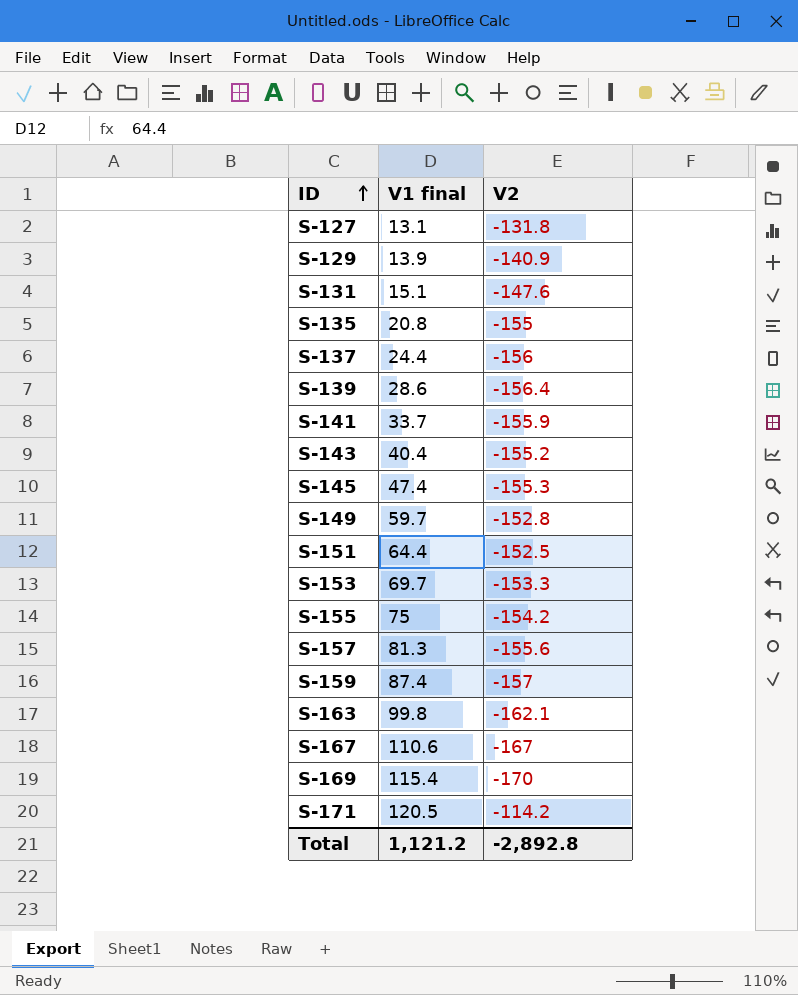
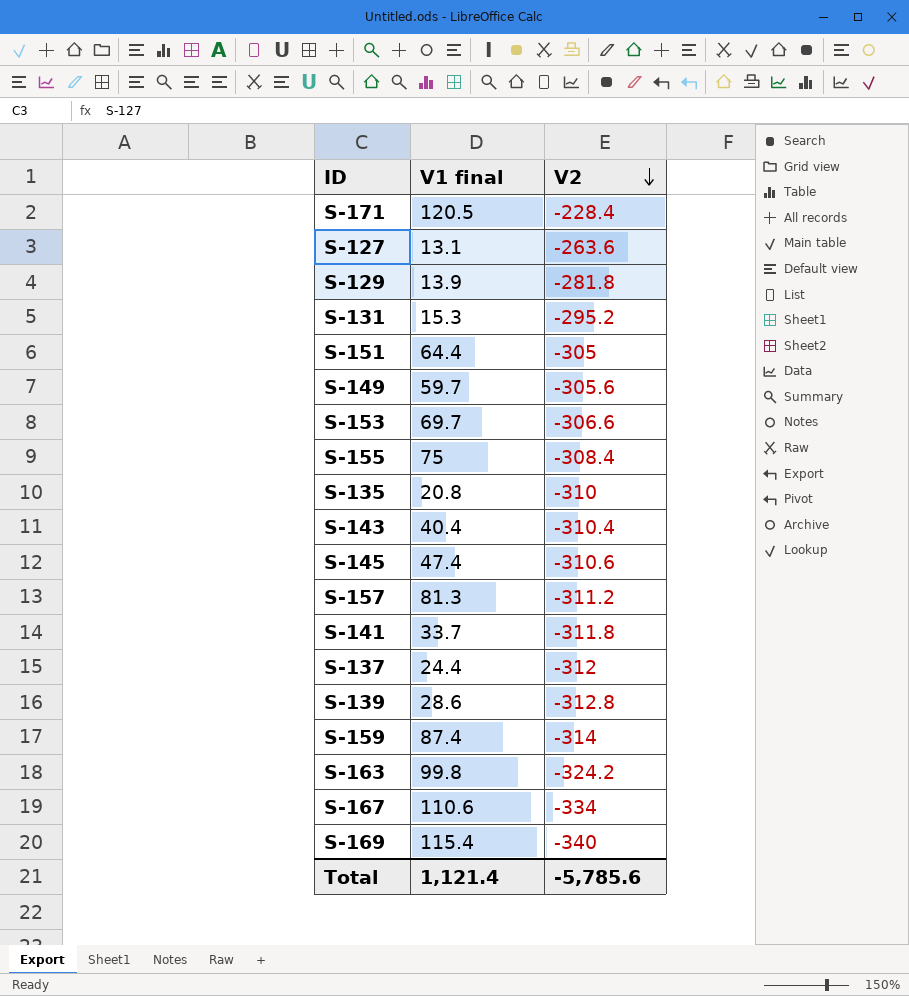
row order: ID ascending -> V2 descending
S-171 | V2: -114.2 -> -228.4
S-127 | V2: -131.8 -> -263.6
S-129 | V2: -140.9 -> -281.8
S-131 | V1 final: 15.1 -> 15.3
S-131 | V2: -147.6 -> -295.2
S-151 | V2: -152.5 -> -305
S-149 | V2: -152.8 -> -305.6
S-153 | V2: -153.3 -> -306.6
S-155 | V2: -154.2 -> -308.4
S-135 | V2: -155 -> -310
S-143 | V2: -155.2 -> -310.4
S-145 | V2: -155.3 -> -310.6
S-157 | V2: -155.6 -> -311.2
S-141 | V2: -155.9 -> -311.8
S-137 | V2: -156 -> -312
S-139 | V2: -156.4 -> -312.8
S-159 | V2: -157 -> -314
S-163 | V2: -162.1 -> -324.2
S-167 | V2: -167 -> -334
S-169 | V2: -170 -> -340
Total | V1 final: 1,121.2 -> 1,121.4
Total | V2: -2,892.8 -> -5,785.6

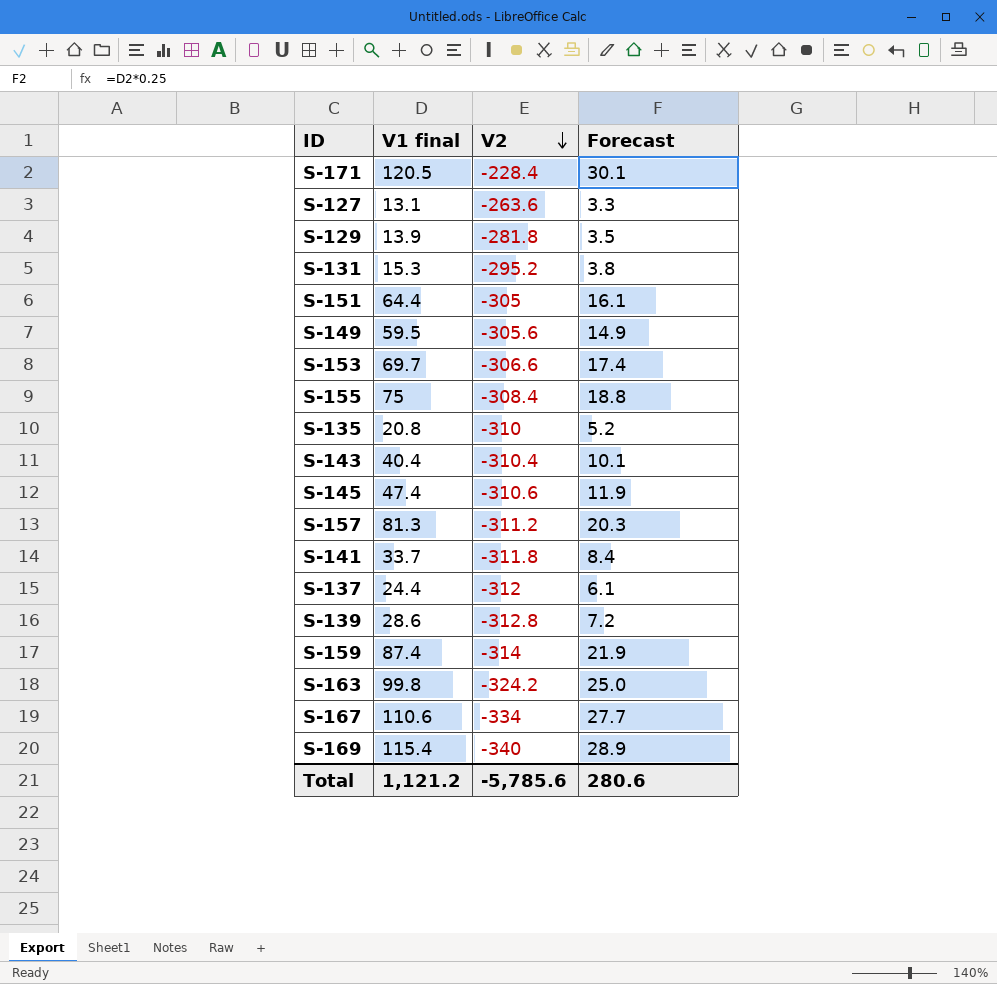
column Forecast | formula: none -> [V1 final] * 0.25
S-149 | V1 final: 59.7 -> 59.5
Total | V1 final: 1,121.4 -> 1,121.2

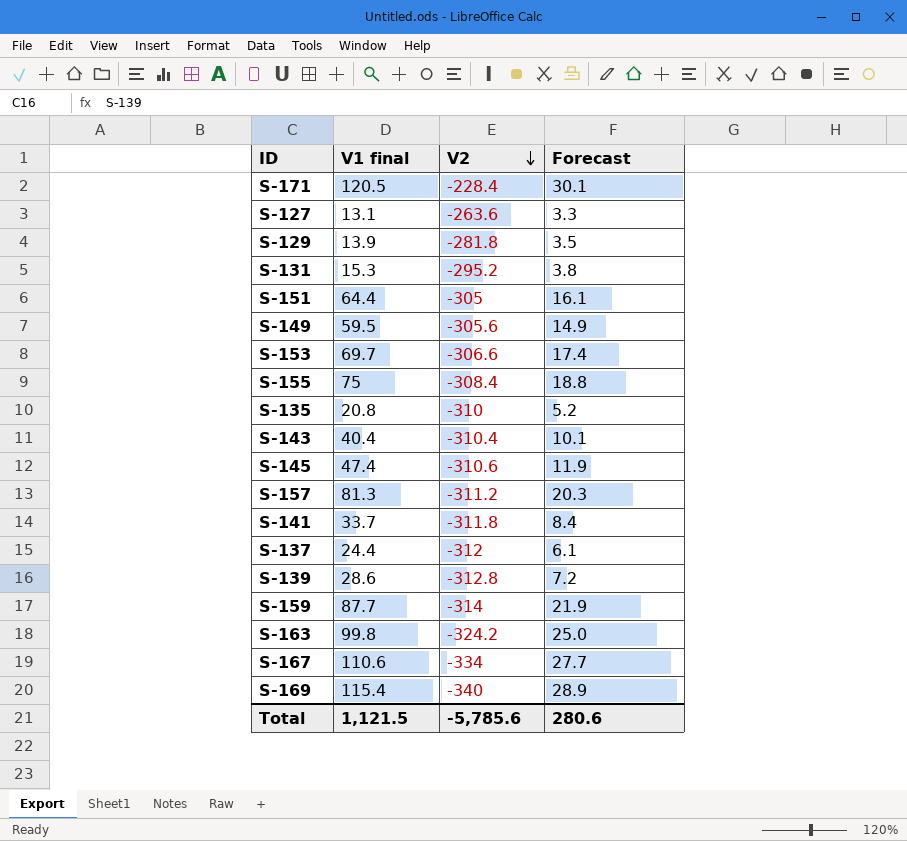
S-159 | V1 final: 87.4 -> 87.7
Total | V1 final: 1,121.2 -> 1,121.5

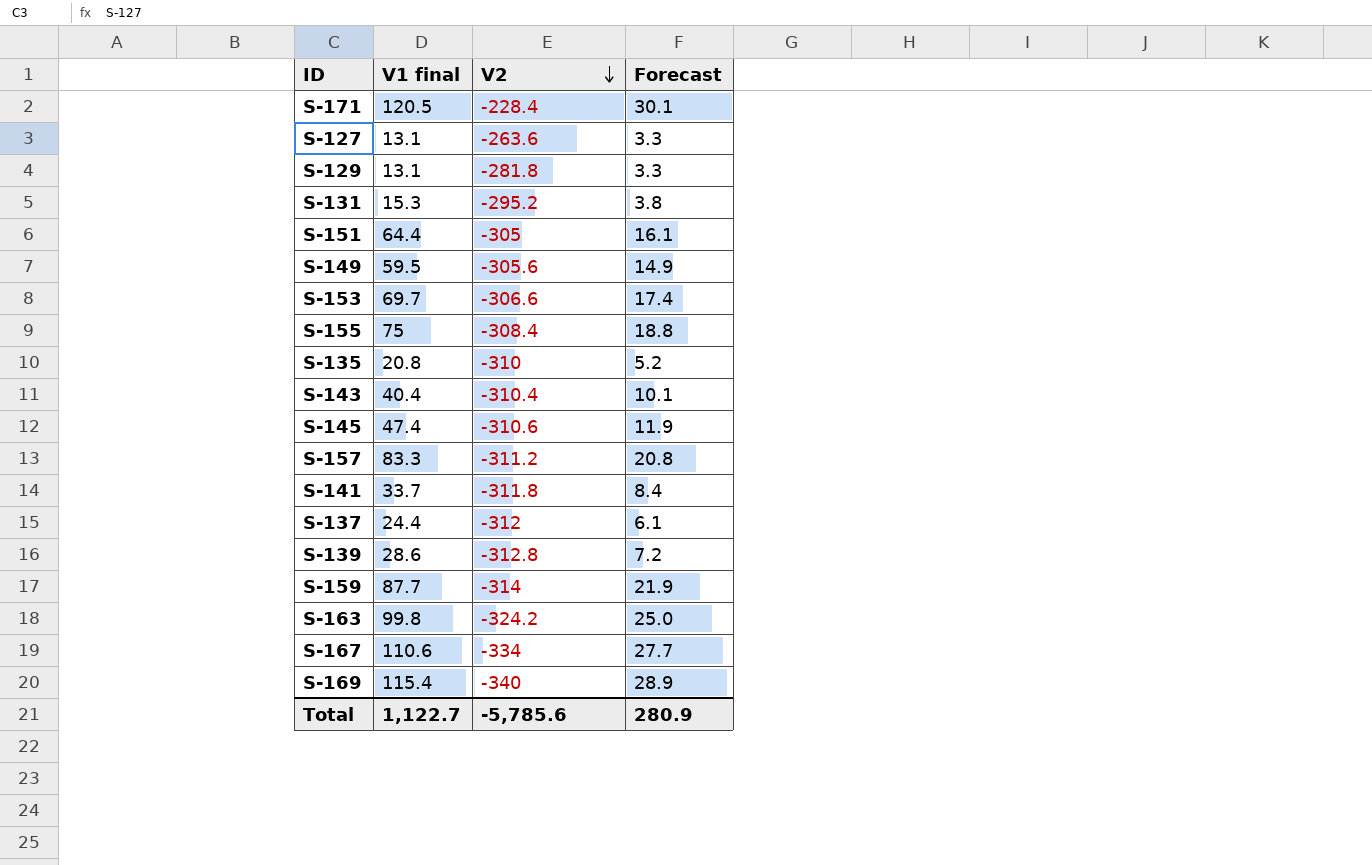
S-129 | V1 final: 13.9 -> 13.1
S-129 | Forecast: 3.5 -> 3.3
S-157 | V1 final: 81.3 -> 83.3
S-157 | Forecast: 20.3 -> 20.8
Total | V1 final: 1,121.5 -> 1,122.7
Total | Forecast: 280.6 -> 280.9

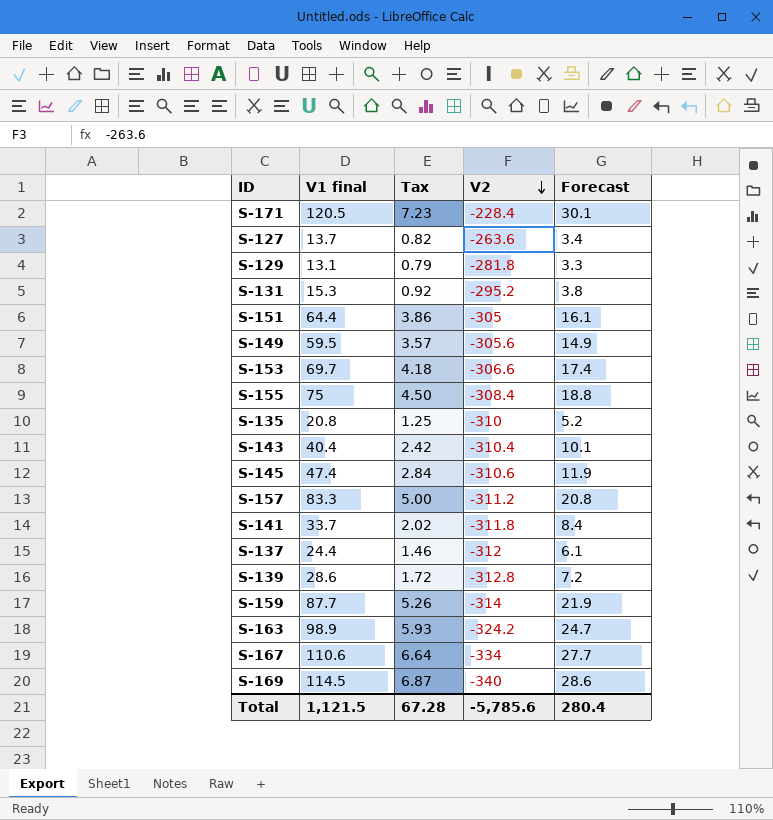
column Tax | formula: none -> [V1 final] * 0.06
S-127 | V1 final: 13.1 -> 13.7
S-127 | Forecast: 3.3 -> 3.4
S-163 | V1 final: 99.8 -> 98.9
S-163 | Forecast: 25.0 -> 24.7
S-169 | V1 final: 115.4 -> 114.5
S-169 | Forecast: 28.9 -> 28.6
Total | V1 final: 1,122.7 -> 1,121.5
Total | Forecast: 280.9 -> 280.4

